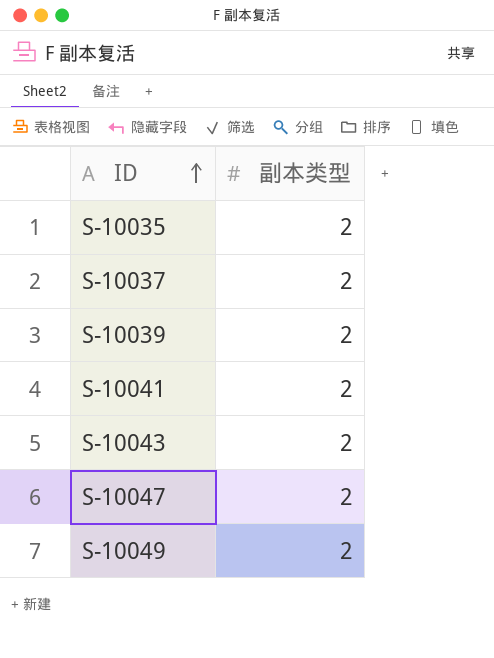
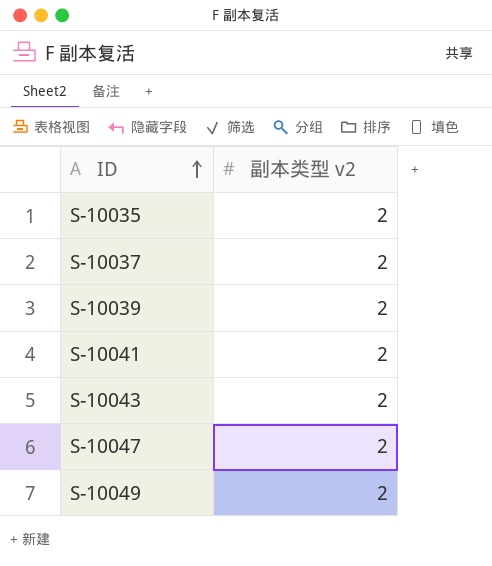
column name: 副本类型 -> 副本类型 v2

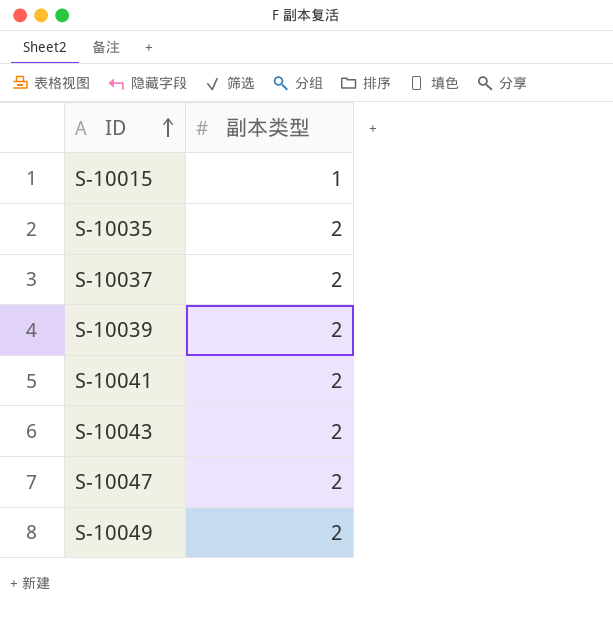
column name: 副本类型 v2 -> 副本类型
row S-10015: none -> 1

